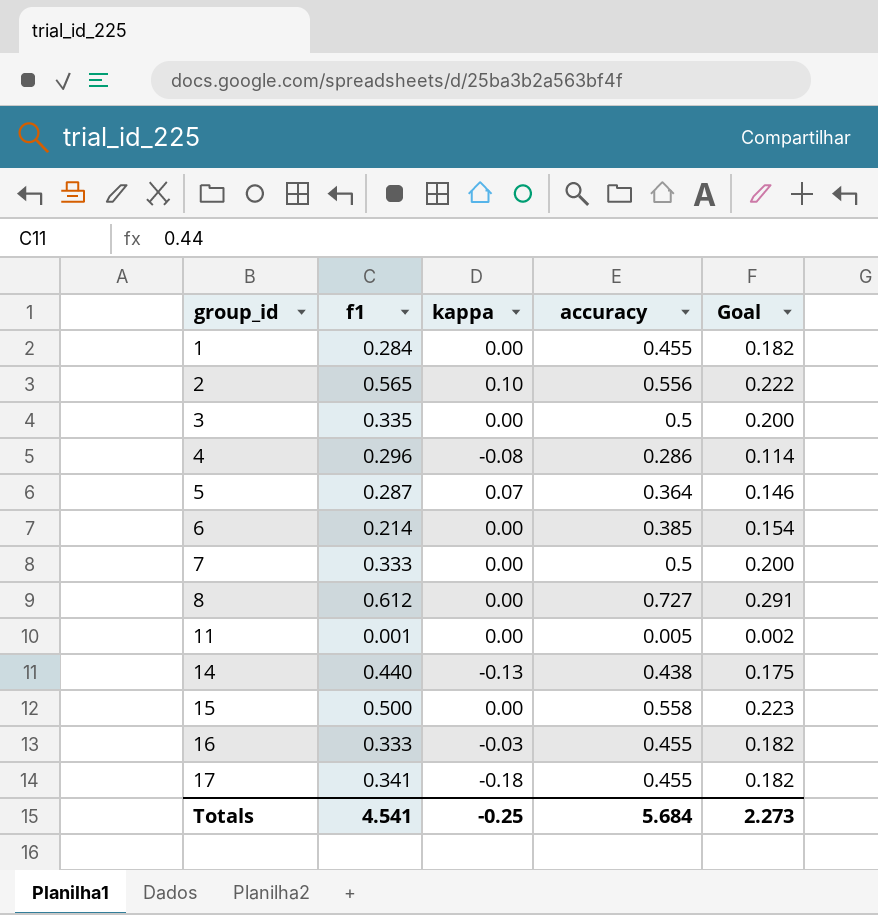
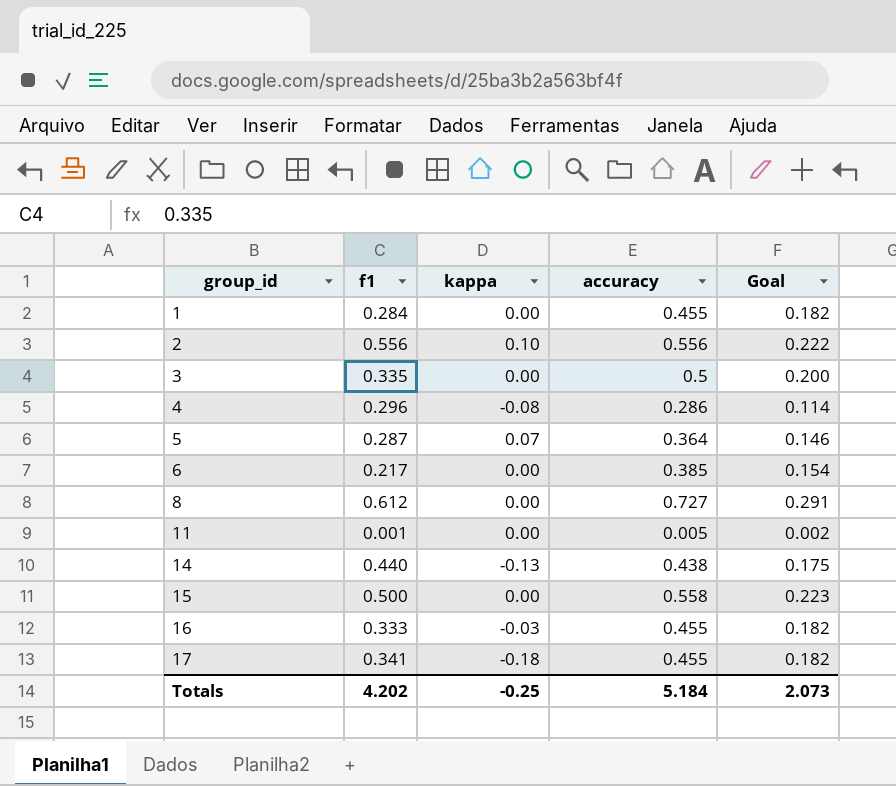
row 7: 0.333 | 0.00 | 0.5 | 0.200 -> none
2 | f1: 0.565 -> 0.556
6 | f1: 0.214 -> 0.217
Totals | f1: 4.541 -> 4.202
Totals | accuracy: 5.684 -> 5.184
Totals | Goal: 2.273 -> 2.073

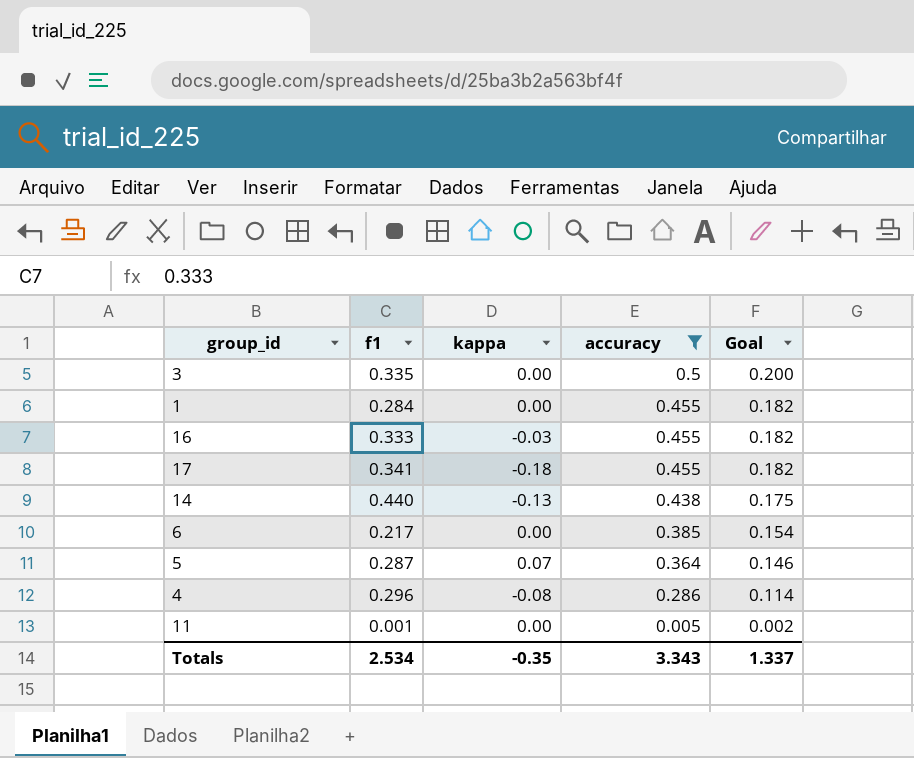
filter: none -> accuracy <= 0.5
row order: group_id ascending -> accuracy descending
Totals | f1: 4.202 -> 2.534
Totals | kappa: -0.25 -> -0.35
Totals | accuracy: 5.184 -> 3.343
Totals | Goal: 2.073 -> 1.337

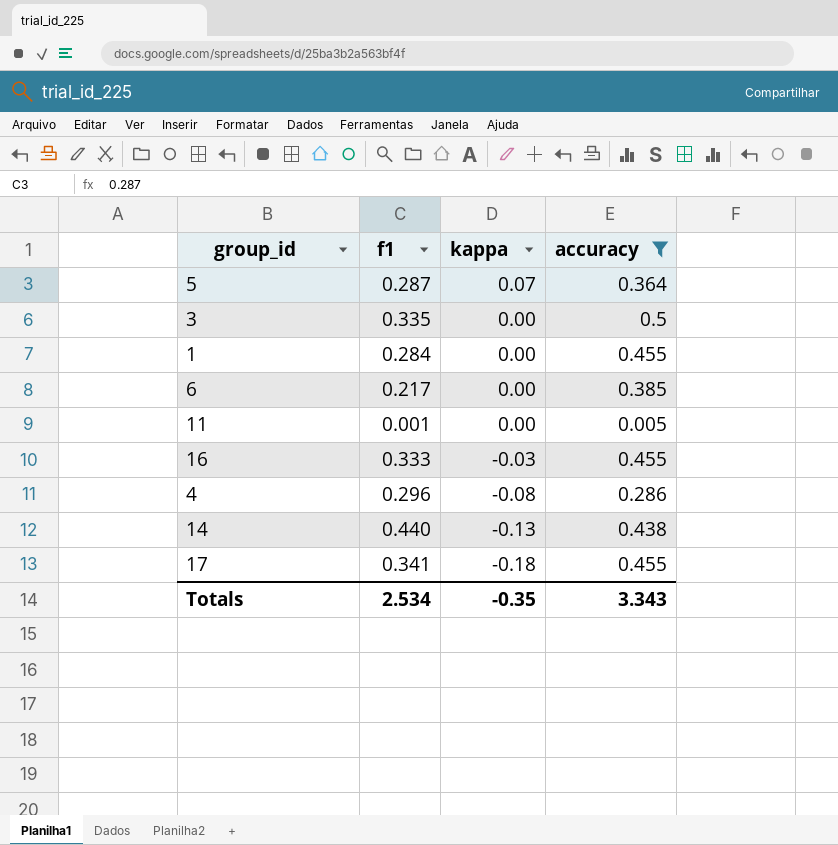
row order: accuracy descending -> kappa descending
column Goal | formula: [accuracy] * 0.4 -> none

